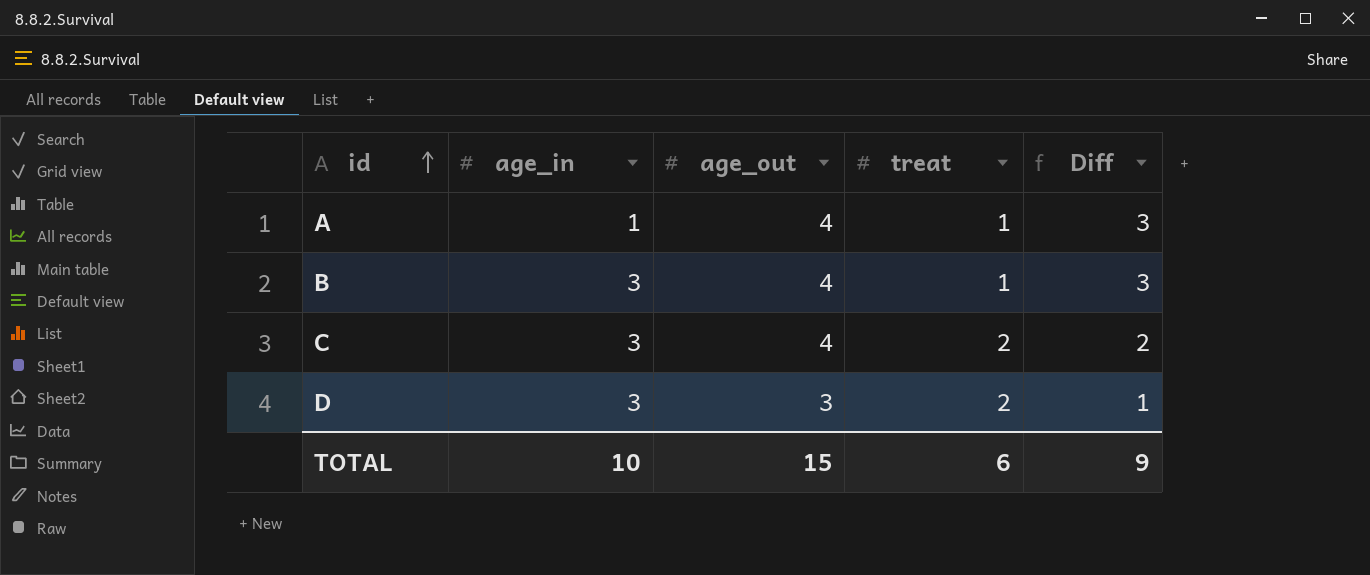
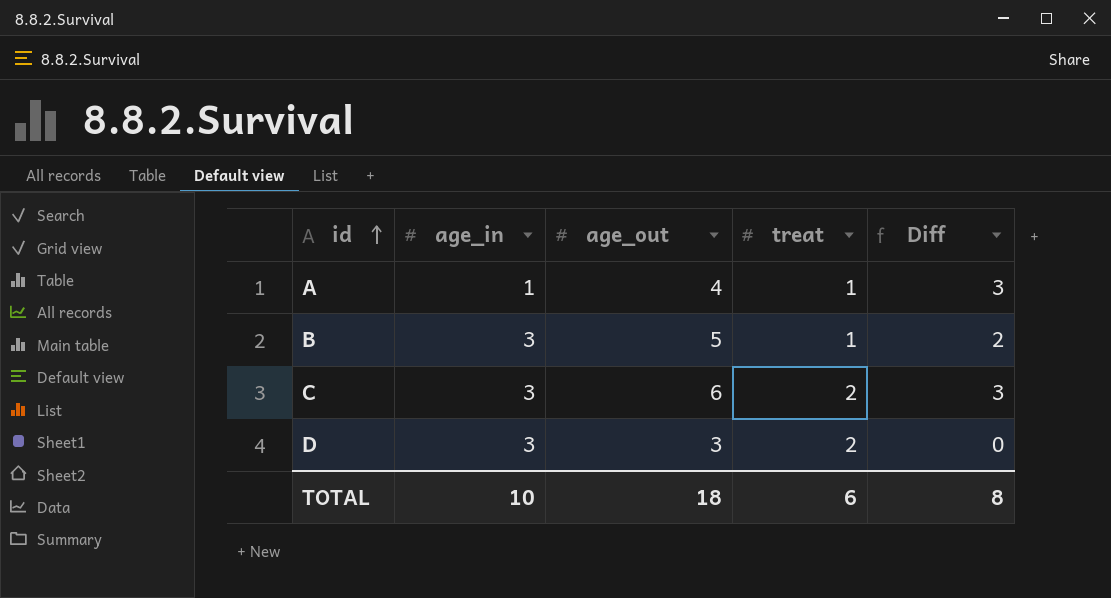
column Diff | formula: [age_out] - [treat] -> [age_out] - [age_in]
B | age_out: 4 -> 5
C | age_out: 4 -> 6
TOTAL | age_out: 15 -> 18
TOTAL | Diff: 9 -> 8

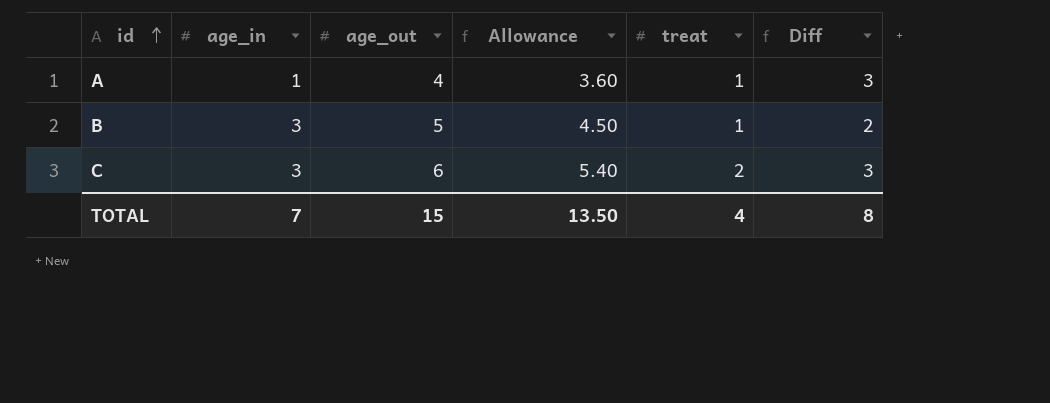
column Allowance | formula: none -> [age_out] * 0.9
row D: 3 | 3 | 2 | 0 -> none
TOTAL | age_in: 10 -> 7
TOTAL | age_out: 18 -> 15
TOTAL | treat: 6 -> 4

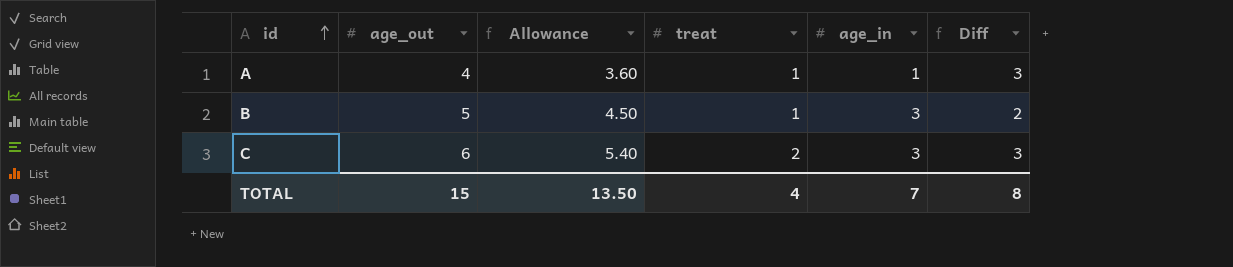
column age_in | position: 2 -> 5

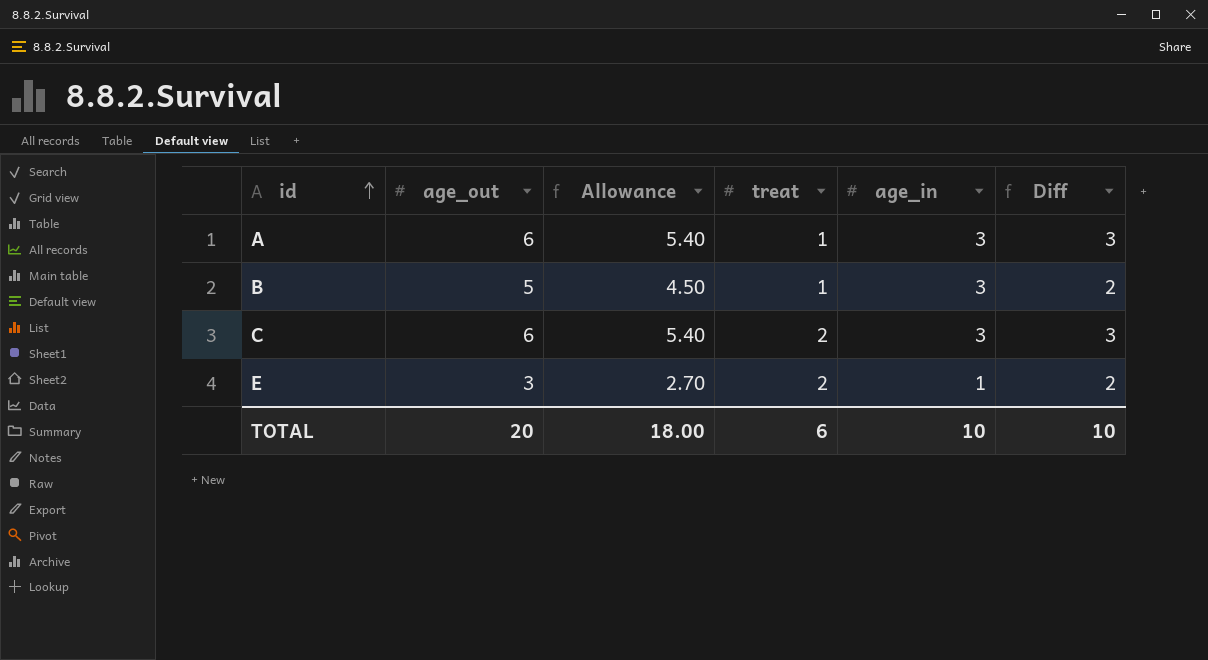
A | age_out: 4 -> 6
A | Allowance: 3.60 -> 5.40
A | age_in: 1 -> 3
row E: none -> 3 | 2.70 | 2 | 1 | 2
TOTAL | age_out: 15 -> 20
TOTAL | Allowance: 13.50 -> 18.00
TOTAL | treat: 4 -> 6
TOTAL | age_in: 7 -> 10
TOTAL | Diff: 8 -> 10

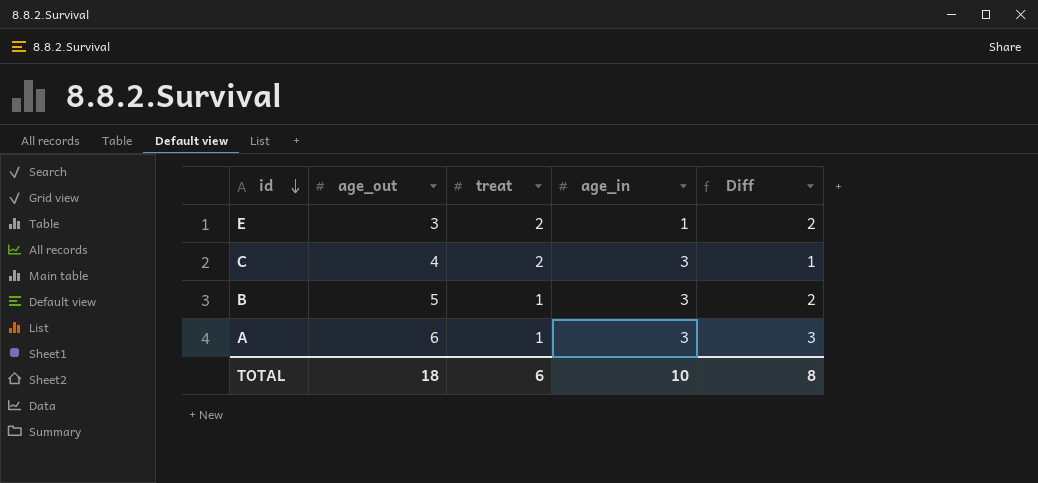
row order: id ascending -> id descending
column Allowance | formula: [age_out] * 0.9 -> none
C | age_out: 6 -> 4
C | Diff: 3 -> 1
TOTAL | age_out: 20 -> 18
TOTAL | Diff: 10 -> 8

